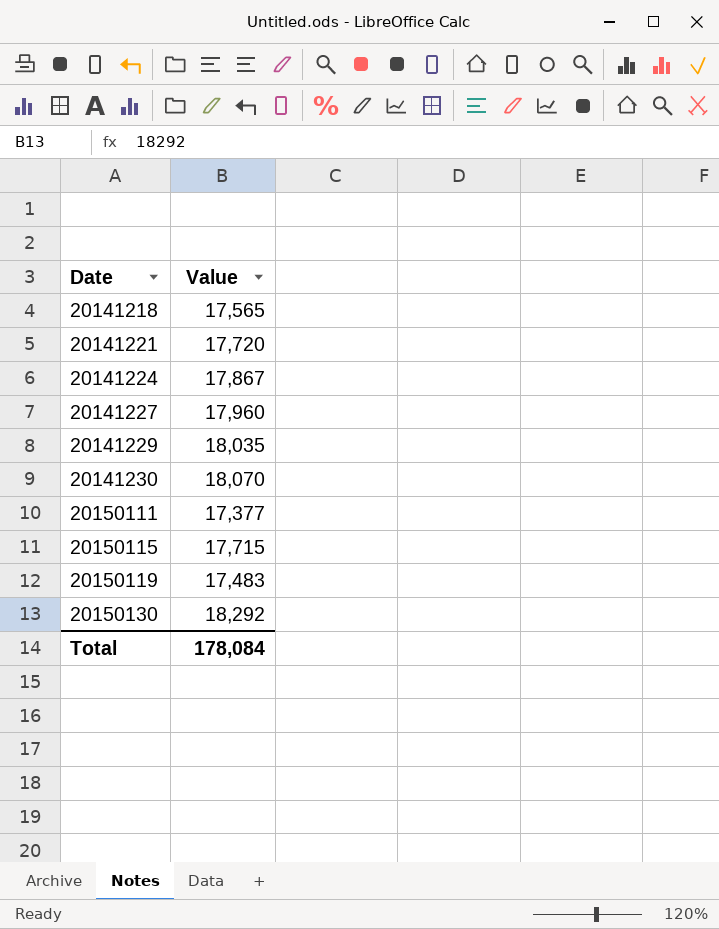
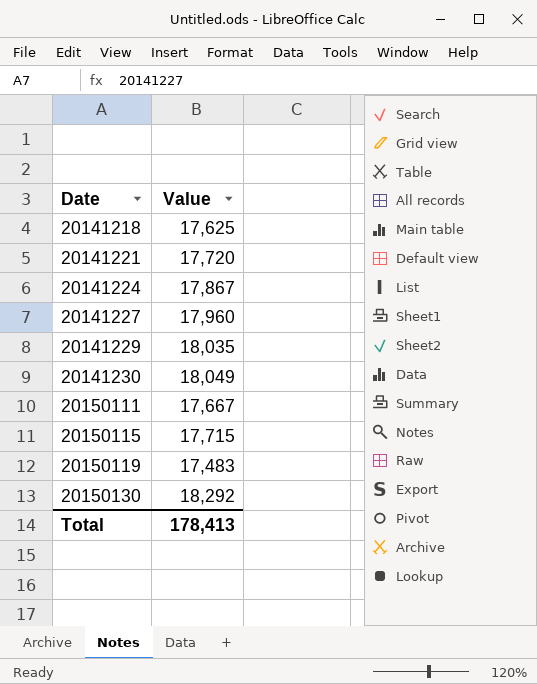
20141218 | Value: 17,565 -> 17,625
20141230 | Value: 18,070 -> 18,049
20150111 | Value: 17,377 -> 17,667
Total | Value: 178,084 -> 178,413

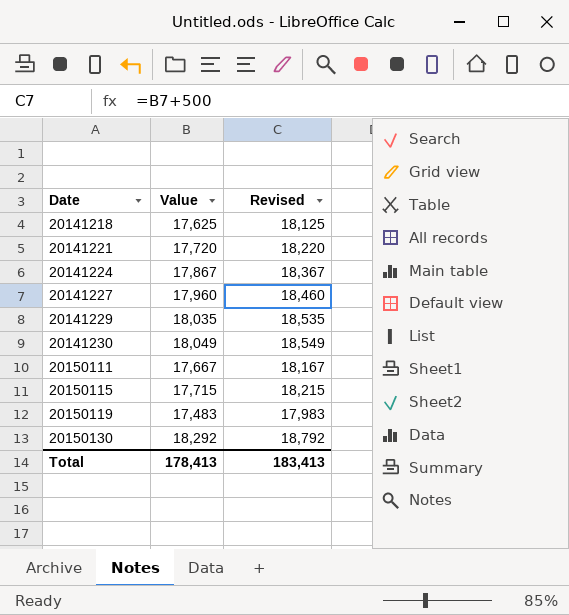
column Revised | formula: none -> [Value] + 500

